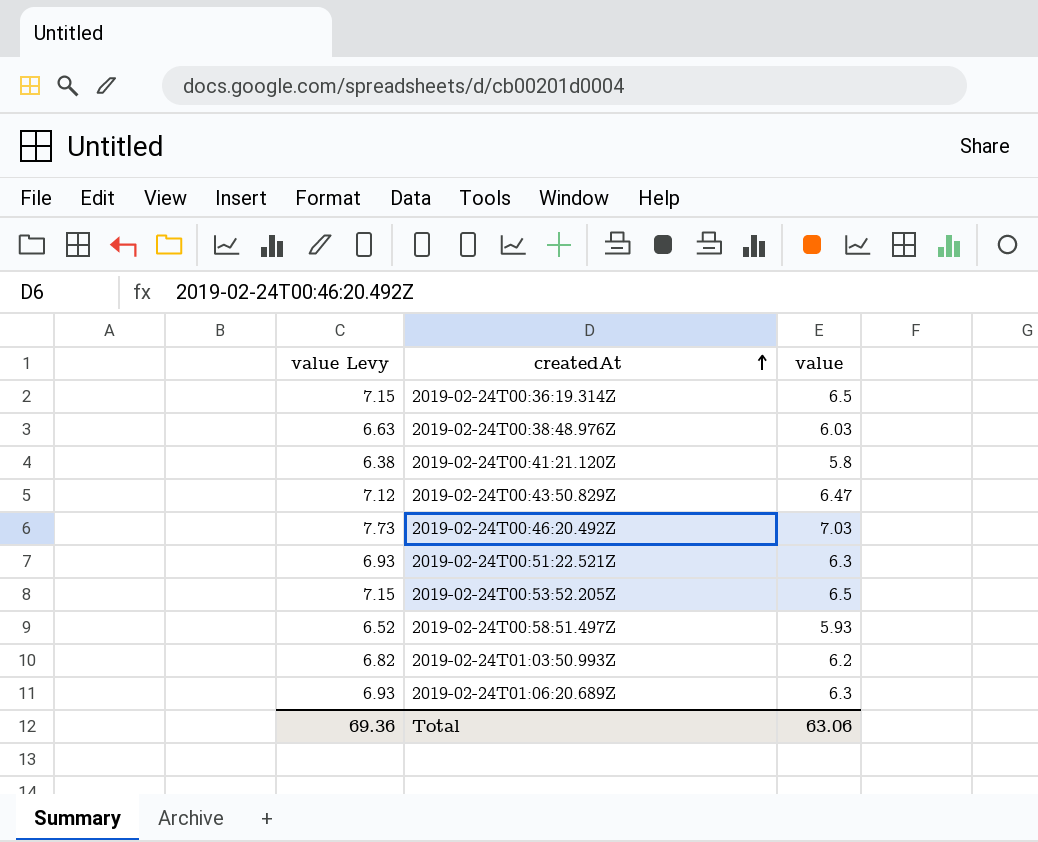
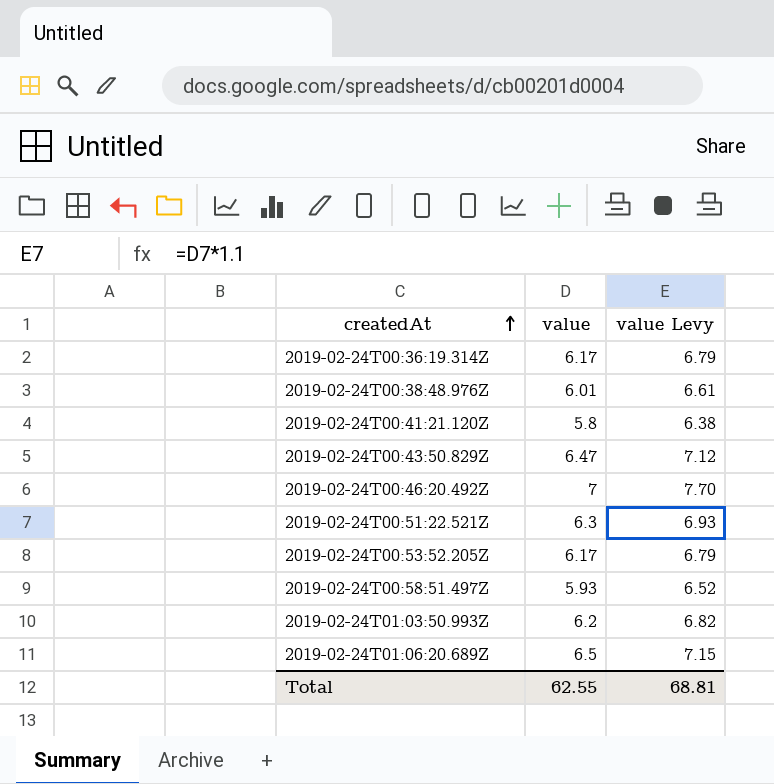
column value Levy | position: 1 -> 3
2019-02-24T00:36:19.314Z | value: 6.5 -> 6.17
2019-02-24T00:36:19.314Z | value Levy: 7.15 -> 6.79
2019-02-24T00:38:48.976Z | value: 6.03 -> 6.01
2019-02-24T00:38:48.976Z | value Levy: 6.63 -> 6.61
2019-02-24T00:46:20.492Z | value: 7.03 -> 7
2019-02-24T00:46:20.492Z | value Levy: 7.73 -> 7.70
2019-02-24T00:53:52.205Z | value: 6.5 -> 6.17
2019-02-24T00:53:52.205Z | value Levy: 7.15 -> 6.79
2019-02-24T01:06:20.689Z | value: 6.3 -> 6.5
2019-02-24T01:06:20.689Z | value Levy: 6.93 -> 7.15
Total | value: 63.06 -> 62.55
Total | value Levy: 69.36 -> 68.81

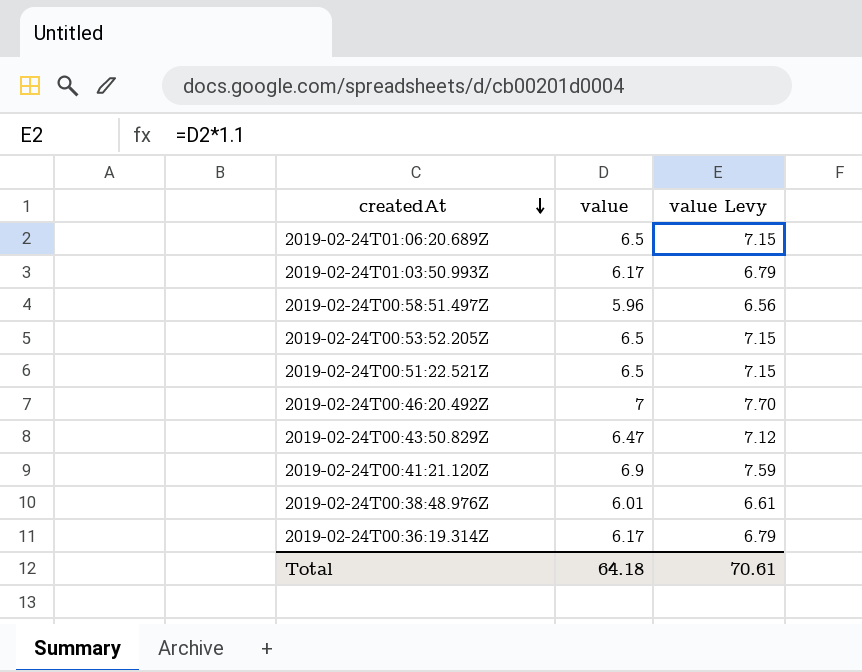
row order: createdAt ascending -> createdAt descending
2019-02-24T01:03:50.993Z | value: 6.2 -> 6.17
2019-02-24T01:03:50.993Z | value Levy: 6.82 -> 6.79
2019-02-24T00:58:51.497Z | value: 5.93 -> 5.96
2019-02-24T00:58:51.497Z | value Levy: 6.52 -> 6.56
2019-02-24T00:53:52.205Z | value: 6.17 -> 6.5
2019-02-24T00:53:52.205Z | value Levy: 6.79 -> 7.15
2019-02-24T00:51:22.521Z | value: 6.3 -> 6.5
2019-02-24T00:51:22.521Z | value Levy: 6.93 -> 7.15
2019-02-24T00:41:21.120Z | value: 5.8 -> 6.9
2019-02-24T00:41:21.120Z | value Levy: 6.38 -> 7.59
Total | value: 62.55 -> 64.18
Total | value Levy: 68.81 -> 70.61

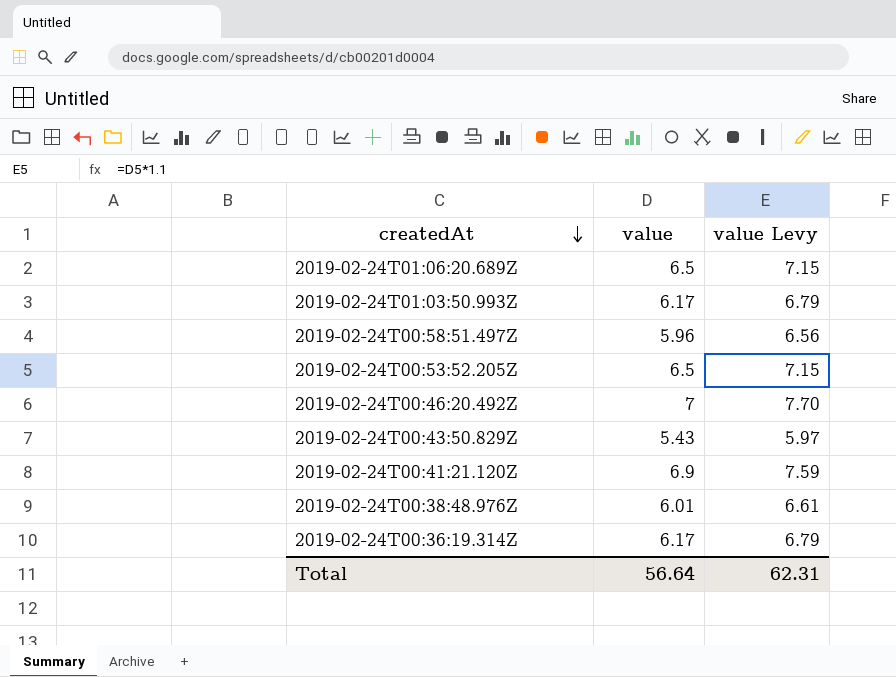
row 2019-02-24T00:51:22.521Z: 6.5 | 7.15 -> none
2019-02-24T00:43:50.829Z | value: 6.47 -> 5.43
2019-02-24T00:43:50.829Z | value Levy: 7.12 -> 5.97
Total | value: 64.18 -> 56.64
Total | value Levy: 70.61 -> 62.31

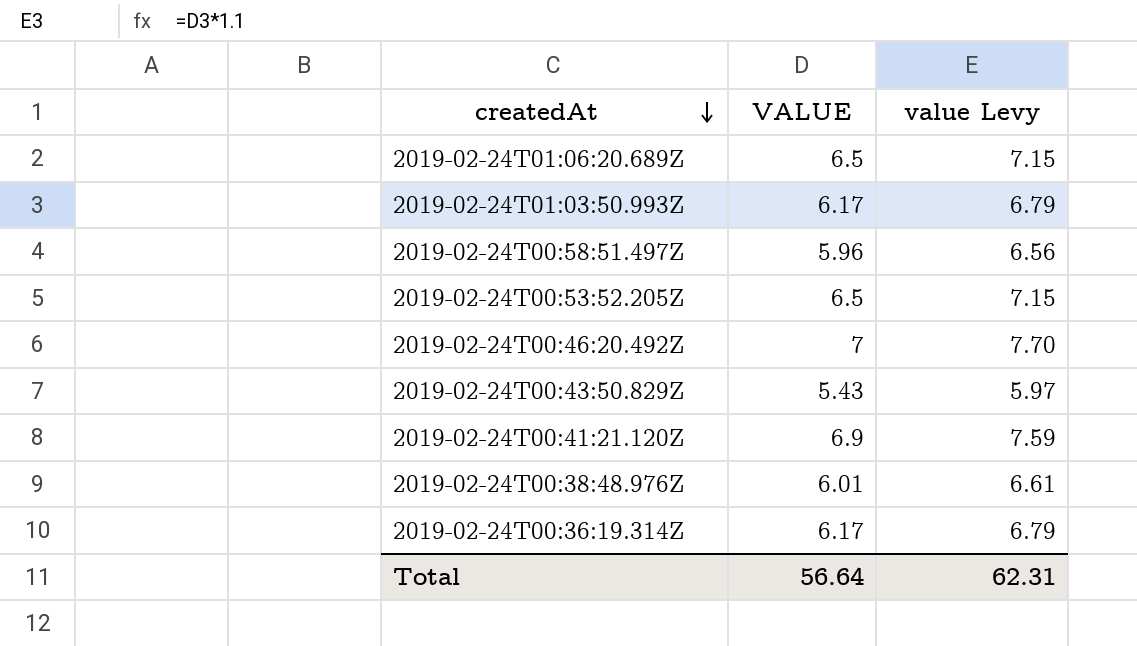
column name: value -> VALUE

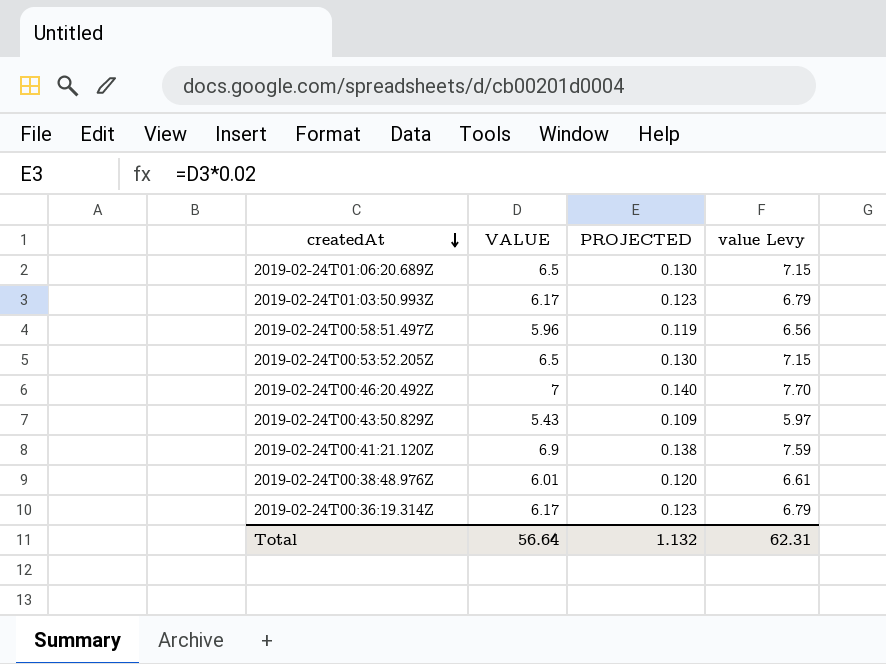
column PROJECTED | formula: none -> [VALUE] * 0.02

